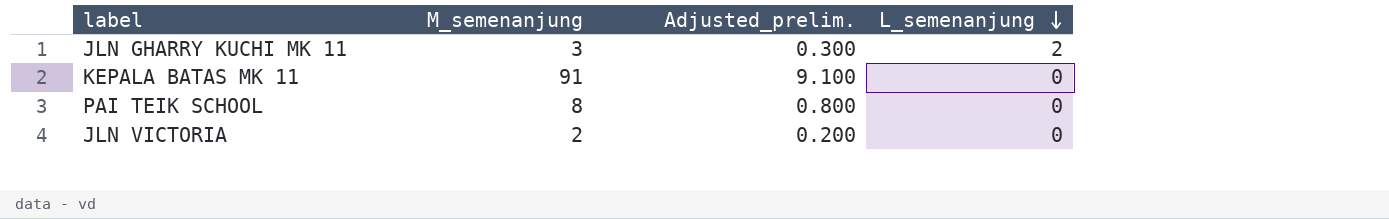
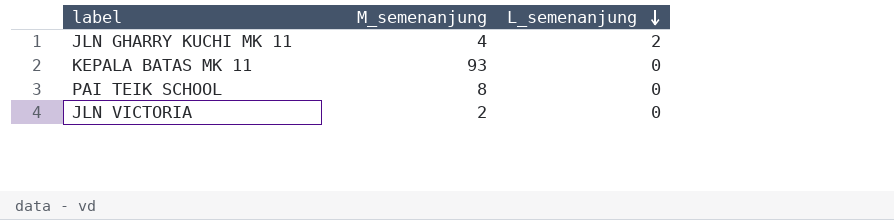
column Adjusted_prelim. | formula: [M_semenanjung] * 0.1 -> none
JLN GHARRY KUCHI MK 11 | M_semenanjung: 3 -> 4
KEPALA BATAS MK 11 | M_semenanjung: 91 -> 93

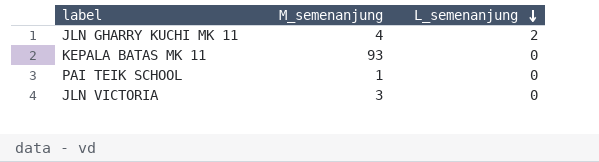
PAI TEIK SCHOOL | M_semenanjung: 8 -> 1
JLN VICTORIA | M_semenanjung: 2 -> 3

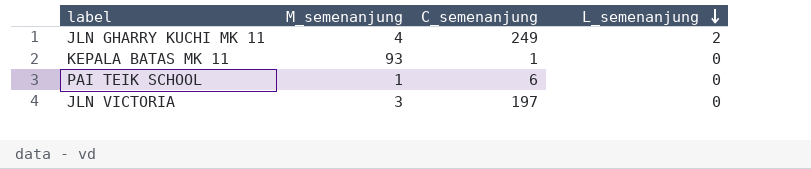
column C_semenanjung | position: none -> 3

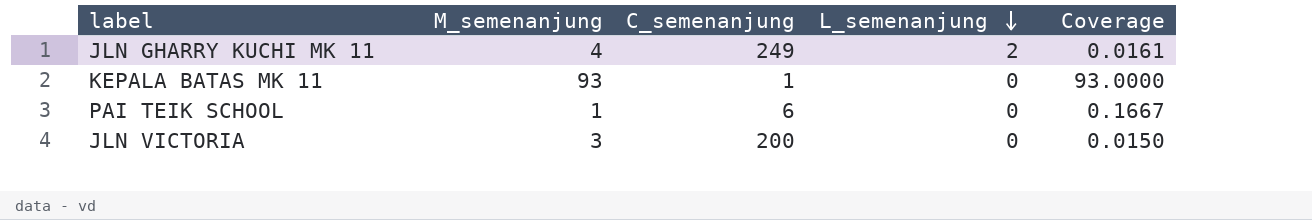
column Coverage | formula: none -> [M_semenanjung] / [C_semenanjung]
JLN VICTORIA | C_semenanjung: 197 -> 200

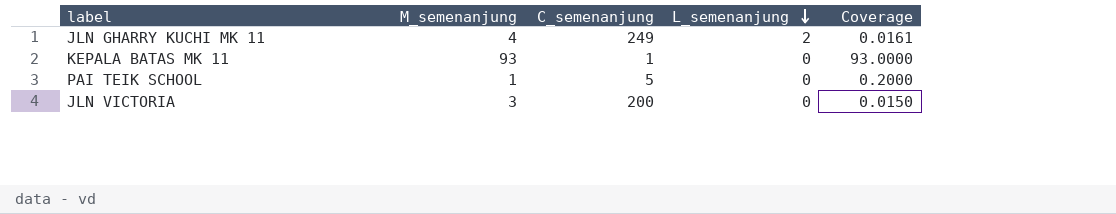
PAI TEIK SCHOOL | C_semenanjung: 6 -> 5
PAI TEIK SCHOOL | Coverage: 0.1667 -> 0.2000

